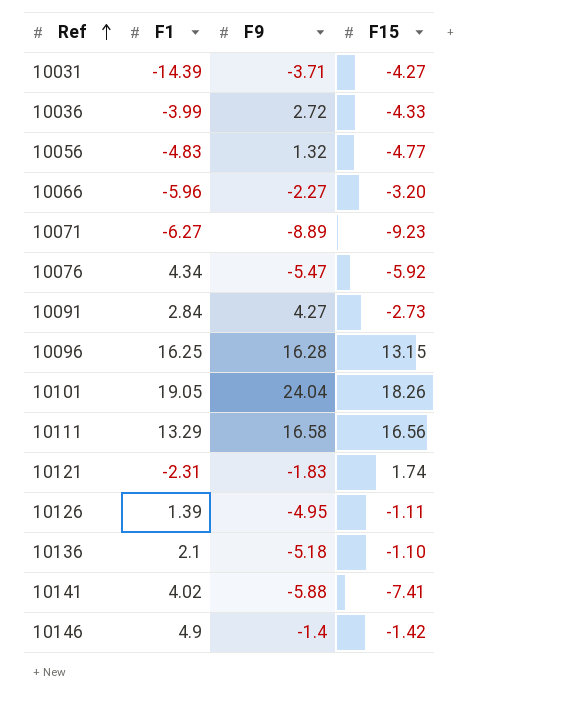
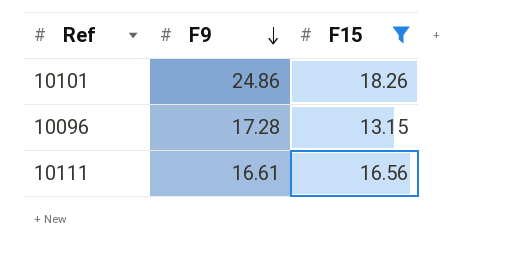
filter: none -> F15 >= 13.15
row order: Ref ascending -> F9 descending
column F1 | position: 2 -> none
10101 | F9: 24.04 -> 24.86
10096 | F9: 16.28 -> 17.28
10111 | F9: 16.58 -> 16.61

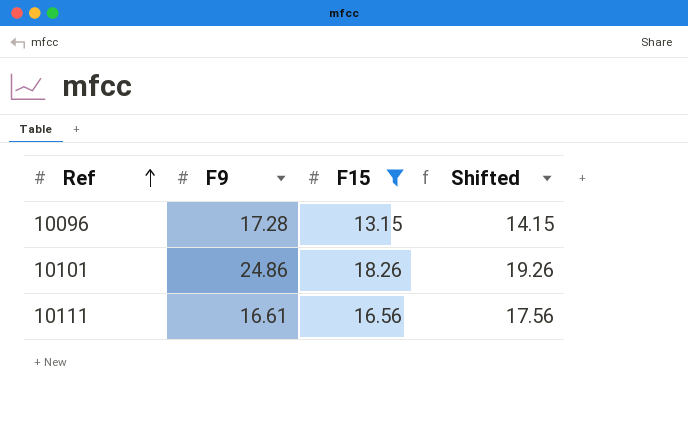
row order: F9 descending -> Ref ascending
column Shifted | formula: none -> [F15] + 1

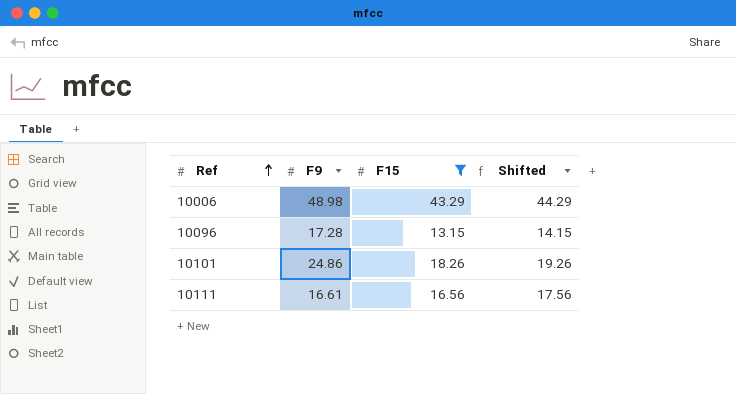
row 10006: none -> 48.98 | 43.29 | 44.29

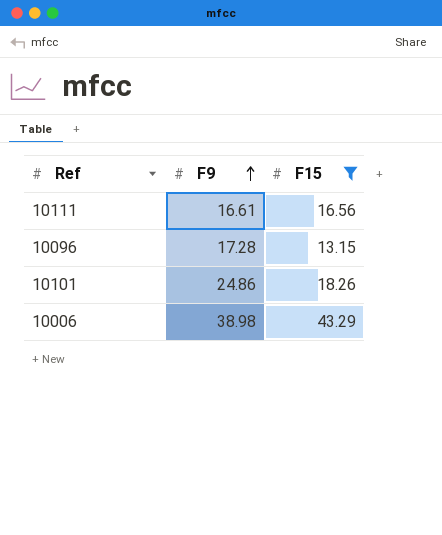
row order: Ref ascending -> F9 ascending
column Shifted | formula: [F15] + 1 -> none
10006 | F9: 48.98 -> 38.98

